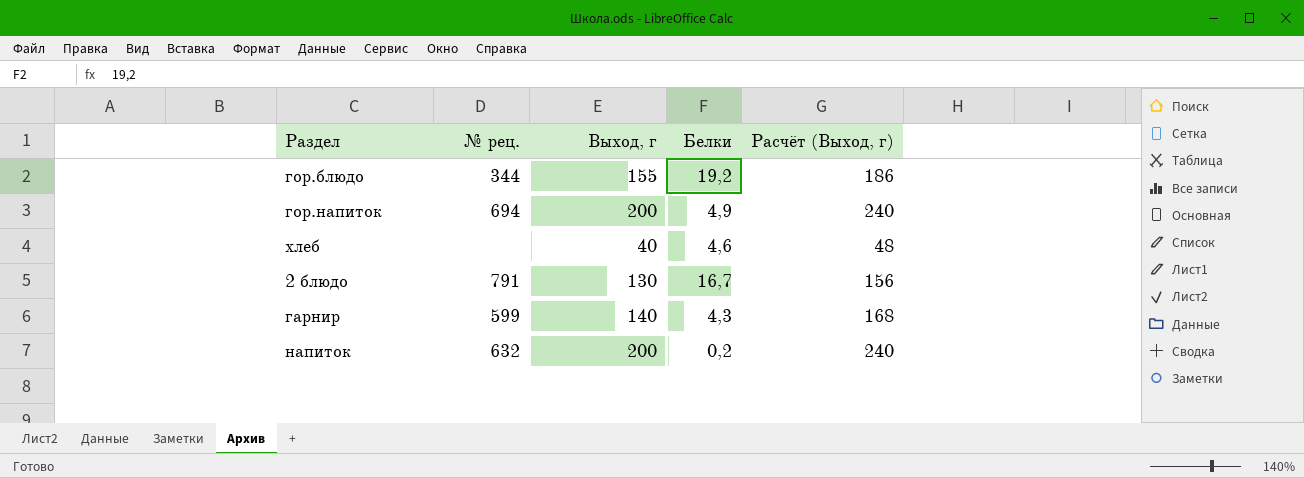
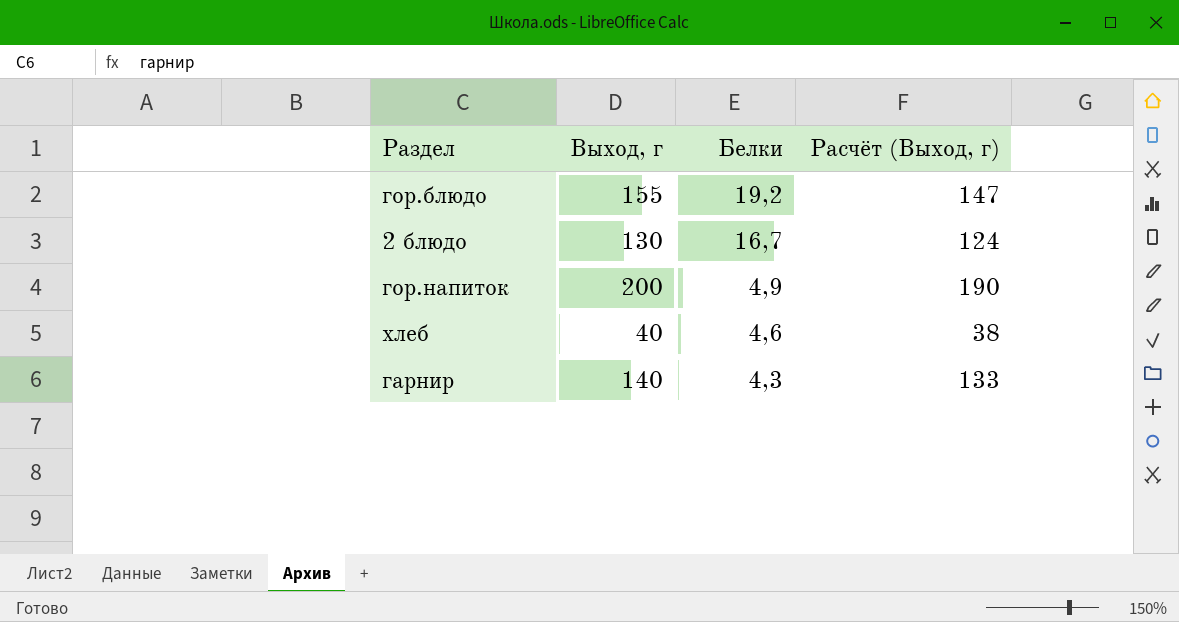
row order: none -> Белки descending
column № рец. | position: 2 -> none
column Расчёт (Выход, г) | formula: [Выход, г] * 1,2 -> [Выход, г] * 0,95
row напиток: 632 | 200 | 0,2 | 240 -> none

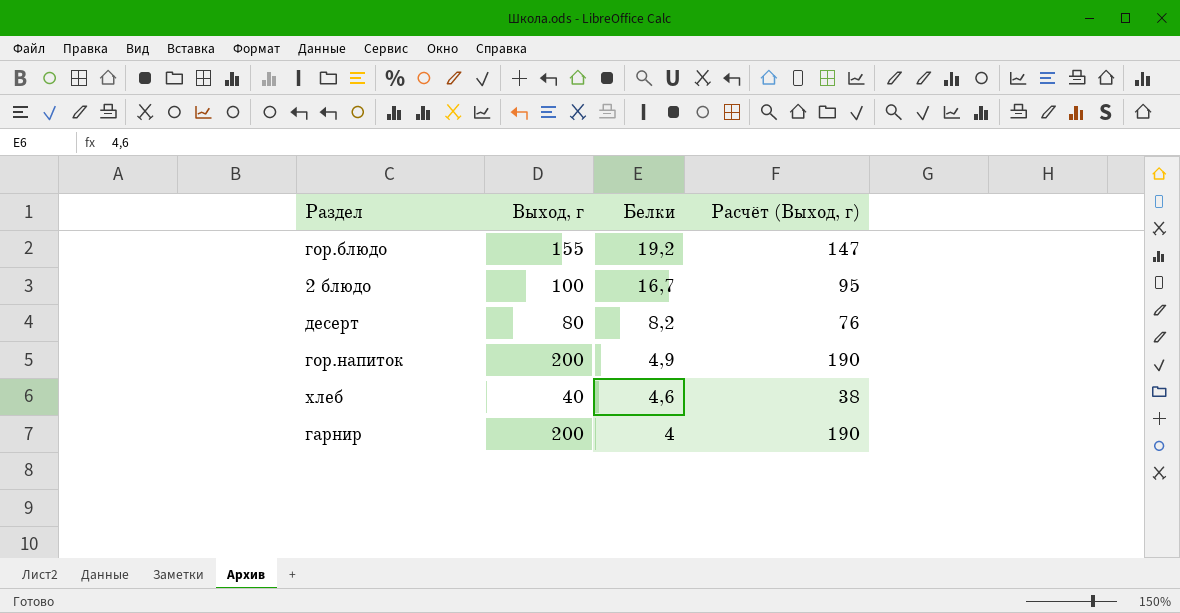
2 блюдо | Выход, г: 130 -> 100
2 блюдо | Расчёт (Выход, г): 124 -> 95
row десерт: none -> 80 | 8,2 | 76
гарнир | Выход, г: 140 -> 200
гарнир | Белки: 4,3 -> 4
гарнир | Расчёт (Выход, г): 133 -> 190

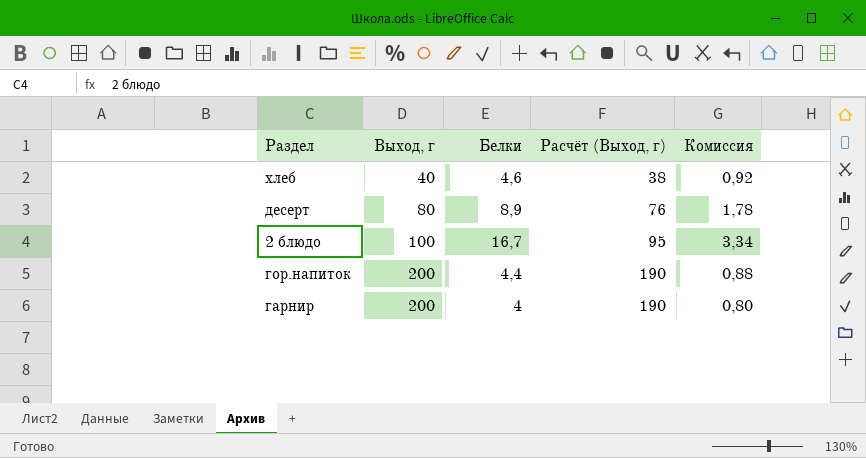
row order: Белки descending -> Выход, г ascending
column Комиссия | formula: none -> [Белки] * 0,2
row гор.блюдо: 155 | 19,2 | 147 -> none
десерт | Белки: 8,2 -> 8,9
гор.напиток | Белки: 4,9 -> 4,4

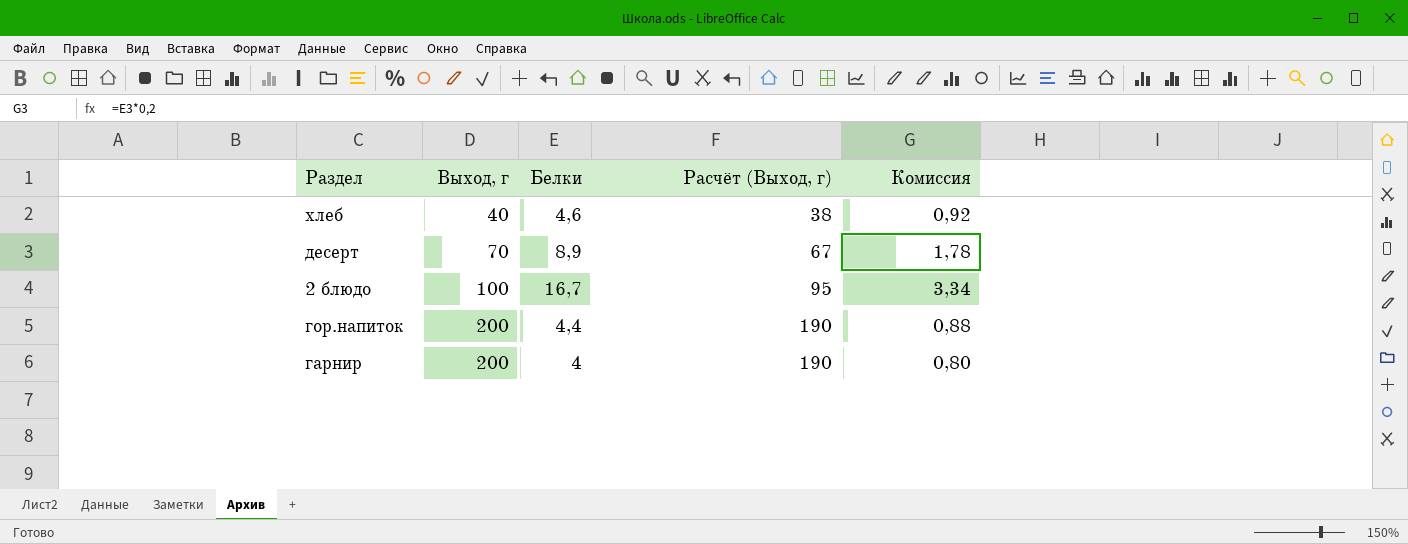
десерт | Выход, г: 80 -> 70
десерт | Расчёт (Выход, г): 76 -> 67

